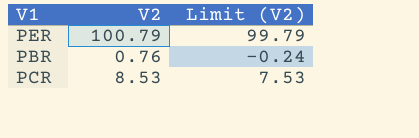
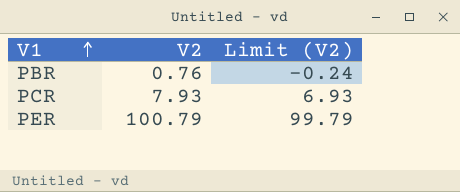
row order: none -> V1 ascending
PCR | V2: 8.53 -> 7.93
PCR | Limit (V2): 7.53 -> 6.93

